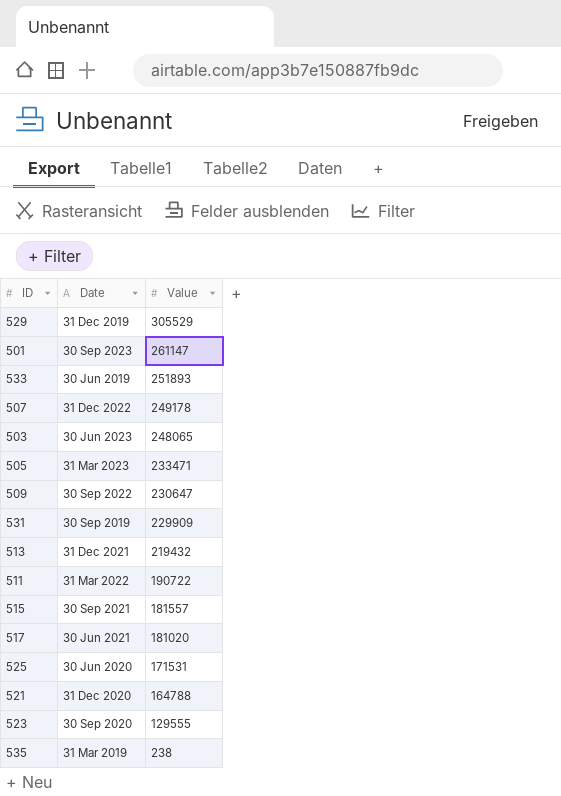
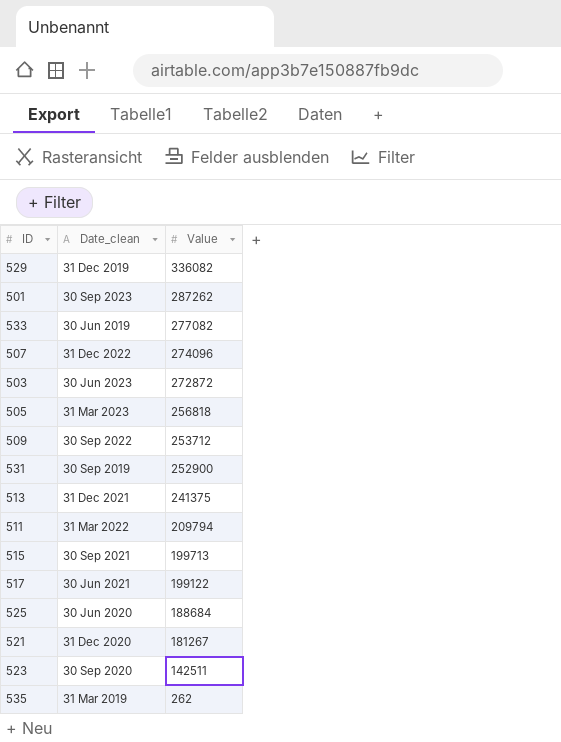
column name: Date -> Date_clean
529 | Value: 305529 -> 336082
501 | Value: 261147 -> 287262
533 | Value: 251893 -> 277082
507 | Value: 249178 -> 274096
503 | Value: 248065 -> 272872
505 | Value: 233471 -> 256818
509 | Value: 230647 -> 253712
531 | Value: 229909 -> 252900
513 | Value: 219432 -> 241375
511 | Value: 190722 -> 209794
515 | Value: 181557 -> 199713
517 | Value: 181020 -> 199122
525 | Value: 171531 -> 188684
521 | Value: 164788 -> 181267
523 | Value: 129555 -> 142511
535 | Value: 238 -> 262

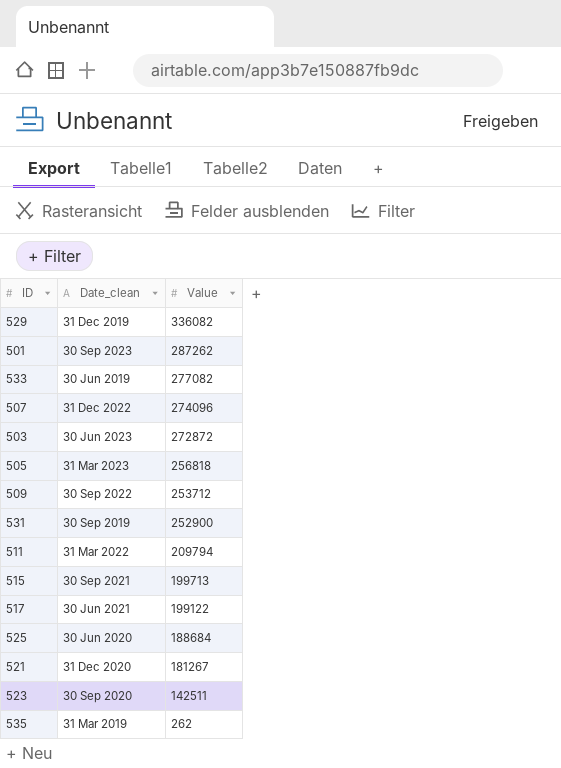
row 513: 31 Dec 2021 | 241375 -> none

